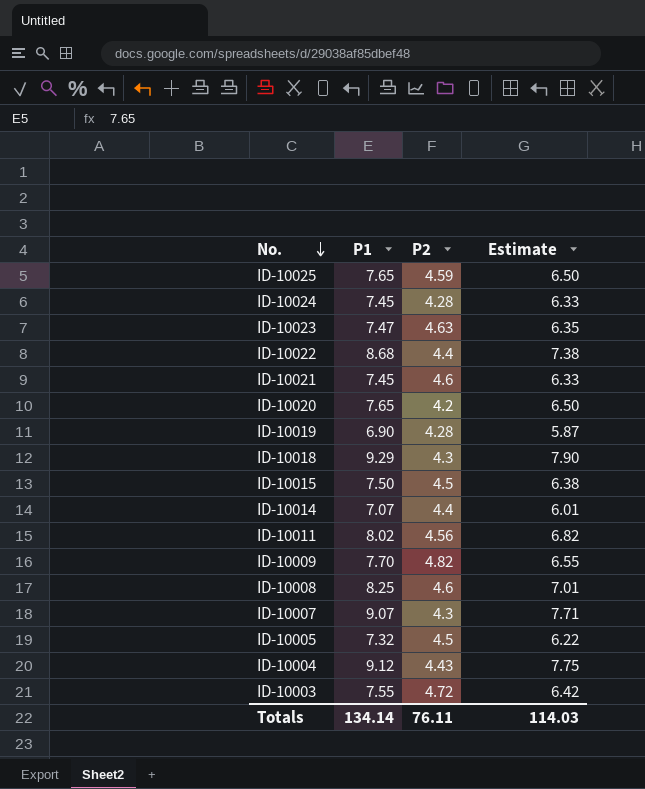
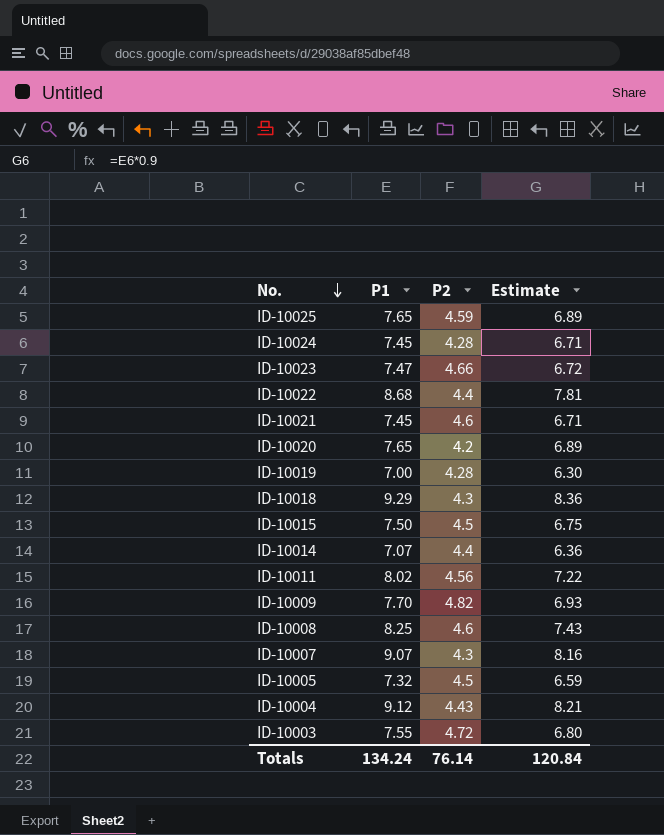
column Estimate | formula: [P1] * 0.85 -> [P1] * 0.9
ID-10023 | P2: 4.63 -> 4.66
ID-10019 | P1: 6.90 -> 7.00
Totals | P1: 134.14 -> 134.24
Totals | P2: 76.11 -> 76.14
Totals | Estimate: 114.03 -> 120.84

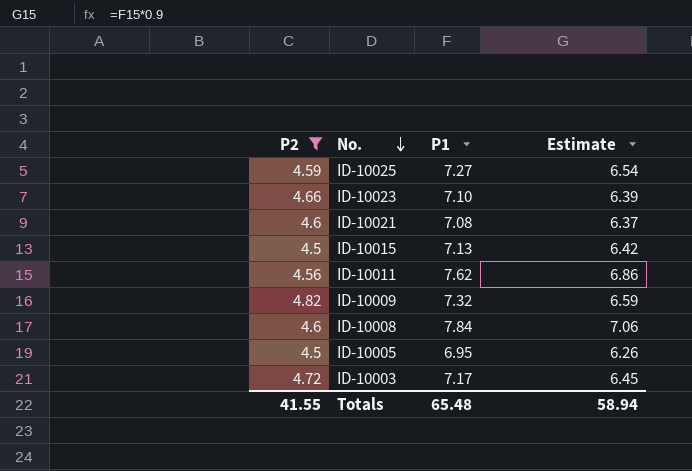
filter: none -> P2 >= 4.5
column P2 | position: 3 -> 1
ID-10025 | P1: 7.65 -> 7.27
ID-10025 | Estimate: 6.89 -> 6.54
ID-10023 | P1: 7.47 -> 7.10
ID-10023 | Estimate: 6.72 -> 6.39
ID-10021 | P1: 7.45 -> 7.08
ID-10021 | Estimate: 6.71 -> 6.37
ID-10015 | P1: 7.50 -> 7.13
ID-10015 | Estimate: 6.75 -> 6.42
ID-10011 | P1: 8.02 -> 7.62
ID-10011 | Estimate: 7.22 -> 6.86
ID-10009 | P1: 7.70 -> 7.32
ID-10009 | Estimate: 6.93 -> 6.59
ID-10008 | P1: 8.25 -> 7.84
ID-10008 | Estimate: 7.43 -> 7.06
ID-10005 | P1: 7.32 -> 6.95
ID-10005 | Estimate: 6.59 -> 6.26
ID-10003 | P1: 7.55 -> 7.17
ID-10003 | Estimate: 6.80 -> 6.45
Totals | P2: 76.14 -> 41.55
Totals | P1: 134.24 -> 65.48
Totals | Estimate: 120.84 -> 58.94

